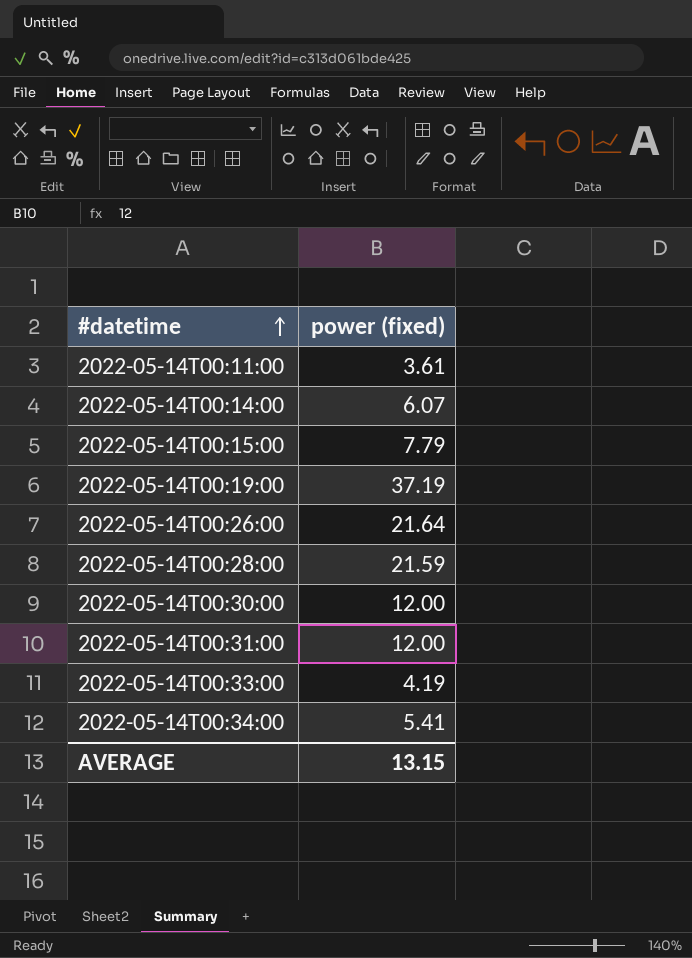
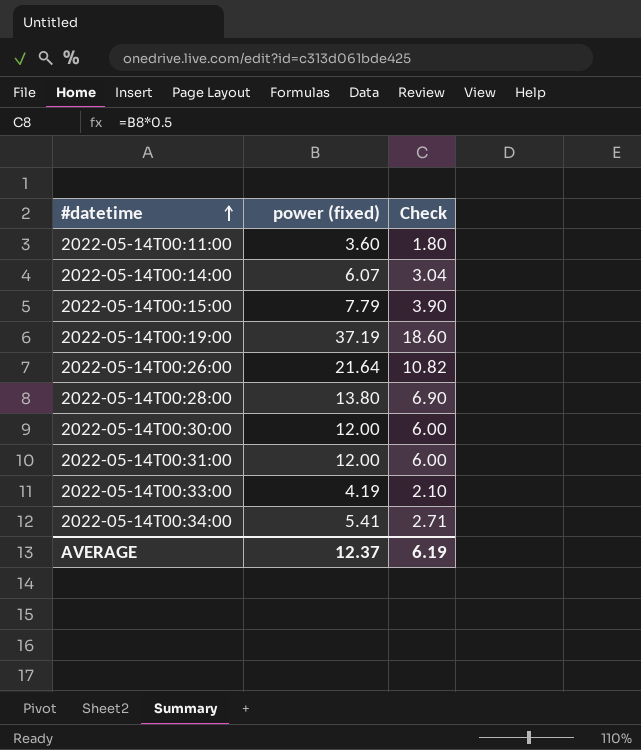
column Check | formula: none -> [power (fixed)] * 0.5
2022-05-14T00:11:00 | power (fixed): 3.61 -> 3.60
2022-05-14T00:28:00 | power (fixed): 21.59 -> 13.80
AVERAGE | power (fixed): 13.15 -> 12.37

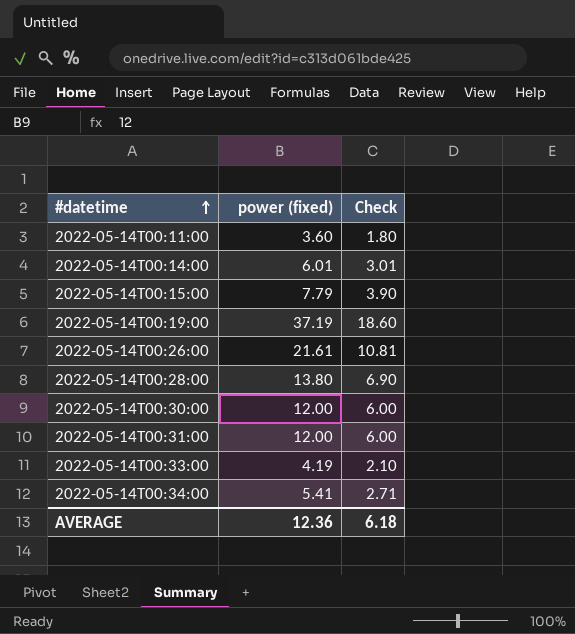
2022-05-14T00:14:00 | power (fixed): 6.07 -> 6.01
2022-05-14T00:14:00 | Check: 3.04 -> 3.01
2022-05-14T00:26:00 | power (fixed): 21.64 -> 21.61
2022-05-14T00:26:00 | Check: 10.82 -> 10.81
AVERAGE | power (fixed): 12.37 -> 12.36
AVERAGE | Check: 6.19 -> 6.18

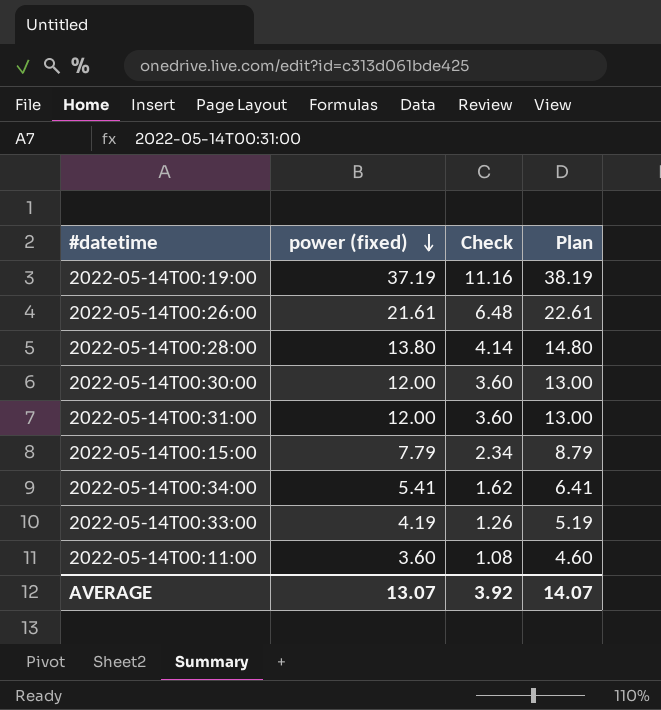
row order: #datetime ascending -> power (fixed) descending
column Check | formula: [power (fixed)] * 0.5 -> [power (fixed)] * 0.3
column Plan | formula: none -> [power (fixed)] + 1
row 2022-05-14T00:14:00: 6.01 | 3.01 -> none
AVERAGE | power (fixed): 12.36 -> 13.07
AVERAGE | Check: 6.18 -> 3.92

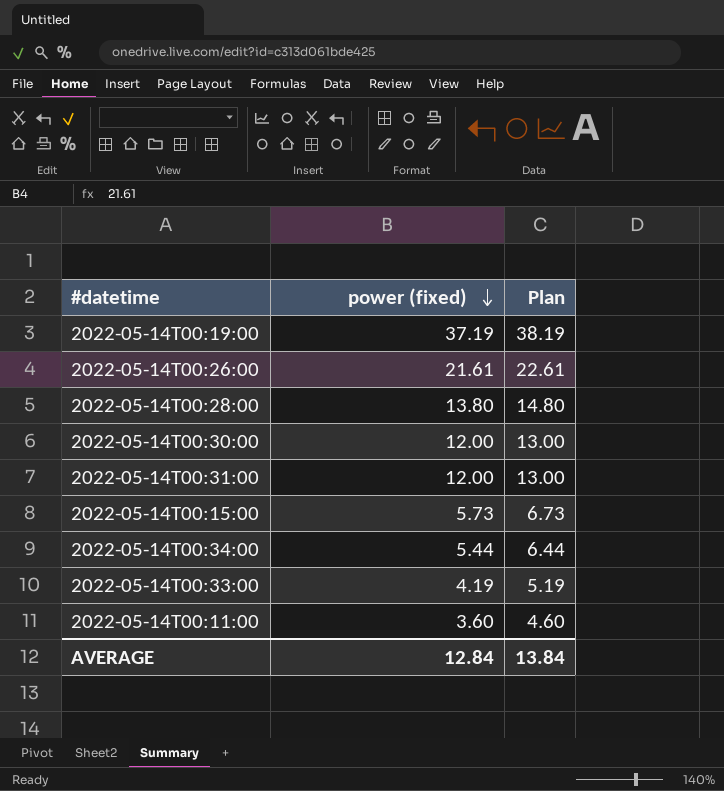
column Check | formula: [power (fixed)] * 0.3 -> none
2022-05-14T00:15:00 | power (fixed): 7.79 -> 5.73
2022-05-14T00:15:00 | Plan: 8.79 -> 6.73
2022-05-14T00:34:00 | power (fixed): 5.41 -> 5.44
2022-05-14T00:34:00 | Plan: 6.41 -> 6.44
AVERAGE | power (fixed): 13.07 -> 12.84
AVERAGE | Plan: 14.07 -> 13.84

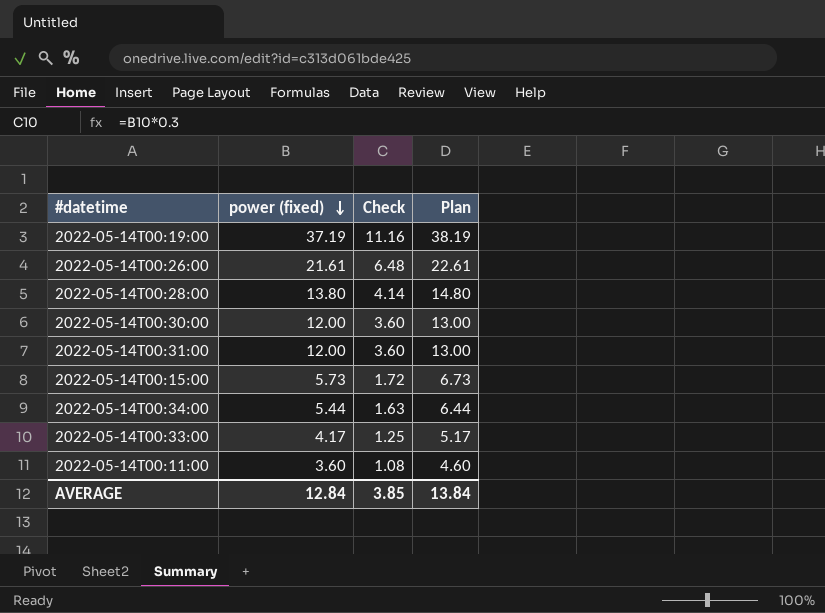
column Check | formula: none -> [power (fixed)] * 0.3
2022-05-14T00:33:00 | power (fixed): 4.19 -> 4.17
2022-05-14T00:33:00 | Plan: 5.19 -> 5.17

